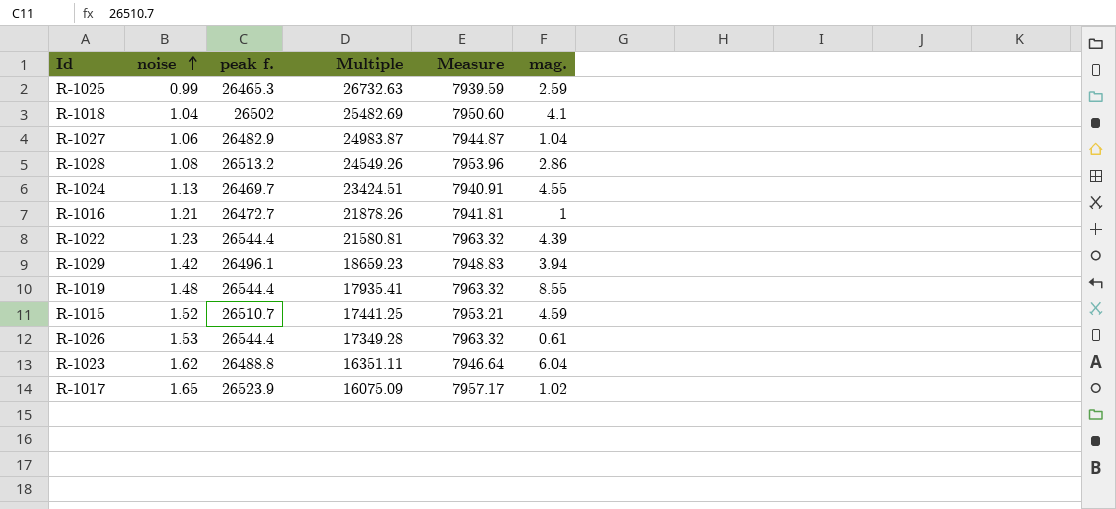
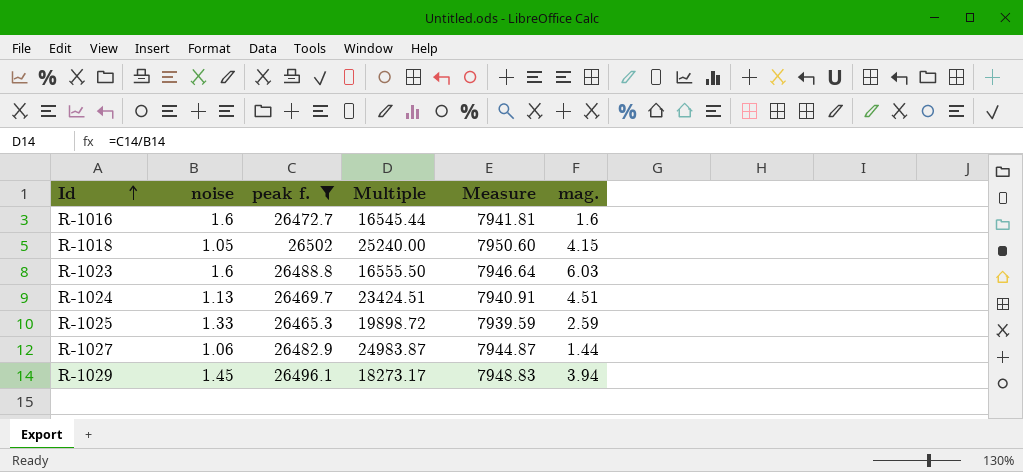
filter: none -> peak f. <= 26502
row order: noise ascending -> Id ascending
R-1016 | noise: 1.21 -> 1.6
R-1016 | Multiple: 21878.26 -> 16545.44
R-1016 | mag.: 1 -> 1.6
R-1018 | noise: 1.04 -> 1.05
R-1018 | Multiple: 25482.69 -> 25240.00
R-1018 | mag.: 4.1 -> 4.15
R-1023 | noise: 1.62 -> 1.6
R-1023 | Multiple: 16351.11 -> 16555.50
R-1023 | mag.: 6.04 -> 6.03
R-1024 | mag.: 4.55 -> 4.51
R-1025 | noise: 0.99 -> 1.33
R-1025 | Multiple: 26732.63 -> 19898.72
R-1027 | mag.: 1.04 -> 1.44
R-1029 | noise: 1.42 -> 1.45
R-1029 | Multiple: 18659.23 -> 18273.17

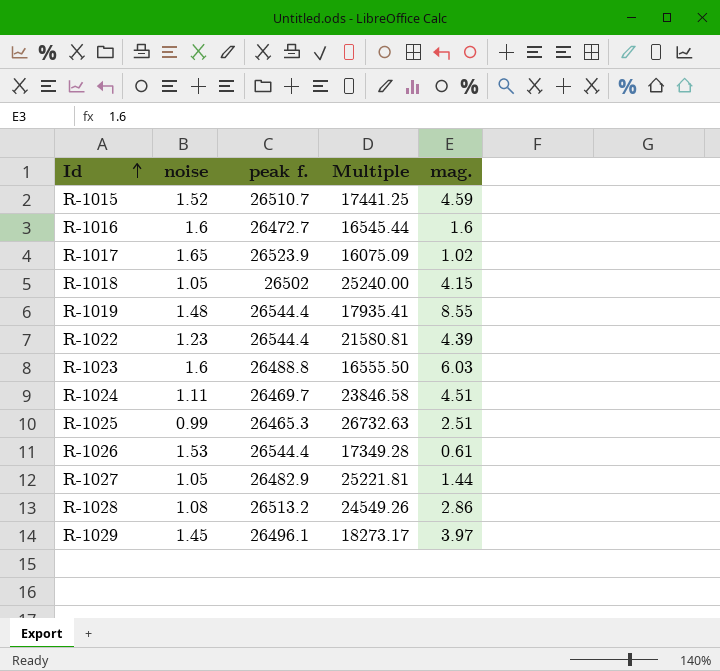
filter: peak f. <= 26502 -> none
column Measure | formula: [peak f.] * 0.3 -> none
R-1024 | noise: 1.13 -> 1.11
R-1024 | Multiple: 23424.51 -> 23846.58
R-1025 | noise: 1.33 -> 0.99
R-1025 | Multiple: 19898.72 -> 26732.63
R-1025 | mag.: 2.59 -> 2.51
R-1027 | noise: 1.06 -> 1.05
R-1027 | Multiple: 24983.87 -> 25221.81
R-1029 | mag.: 3.94 -> 3.97

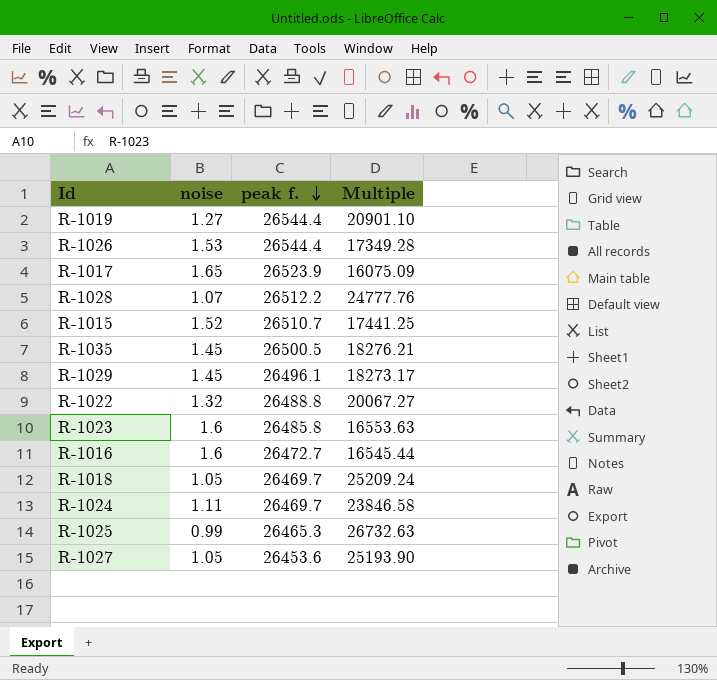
row order: Id ascending -> peak f. descending
column mag. | position: 5 -> none
R-1019 | noise: 1.48 -> 1.27
R-1019 | Multiple: 17935.41 -> 20901.10
R-1028 | noise: 1.08 -> 1.07
R-1028 | peak f.: 26513.2 -> 26512.2
R-1028 | Multiple: 24549.26 -> 24777.76
row R-1035: none -> 1.45 | 26500.5 | 18276.21
R-1022 | noise: 1.23 -> 1.32
R-1022 | peak f.: 26544.4 -> 26488.8
R-1022 | Multiple: 21580.81 -> 20067.27
R-1023 | peak f.: 26488.8 -> 26485.8
R-1023 | Multiple: 16555.50 -> 16553.63
R-1018 | peak f.: 26502 -> 26469.7
R-1018 | Multiple: 25240.00 -> 25209.24
R-1027 | peak f.: 26482.9 -> 26453.6
R-1027 | Multiple: 25221.81 -> 25193.90

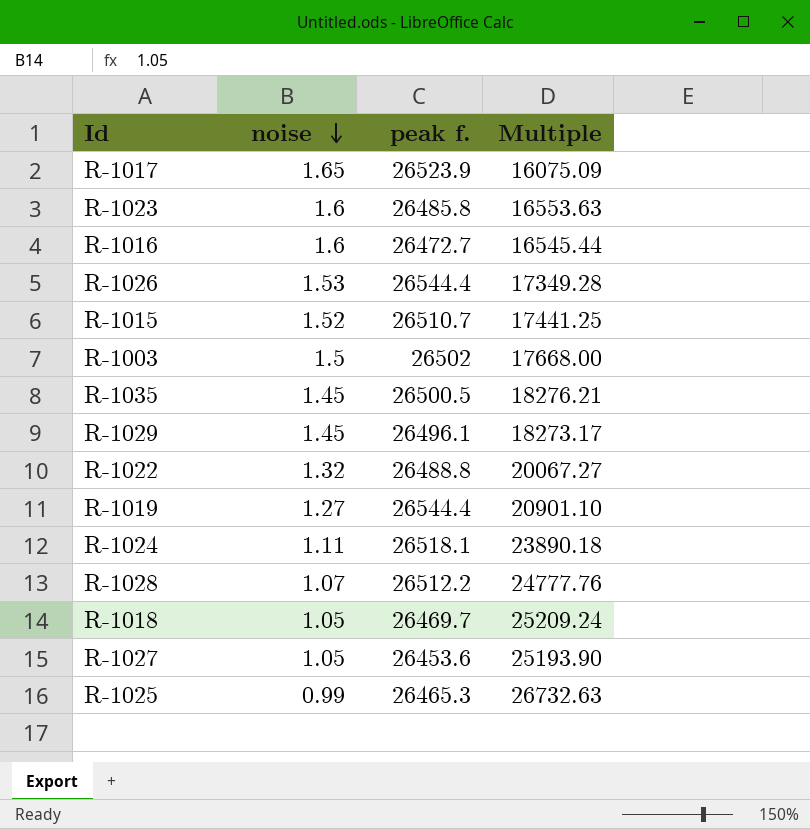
row order: peak f. descending -> noise descending
row R-1003: none -> 1.5 | 26502 | 17668.00
R-1024 | peak f.: 26469.7 -> 26518.1
R-1024 | Multiple: 23846.58 -> 23890.18

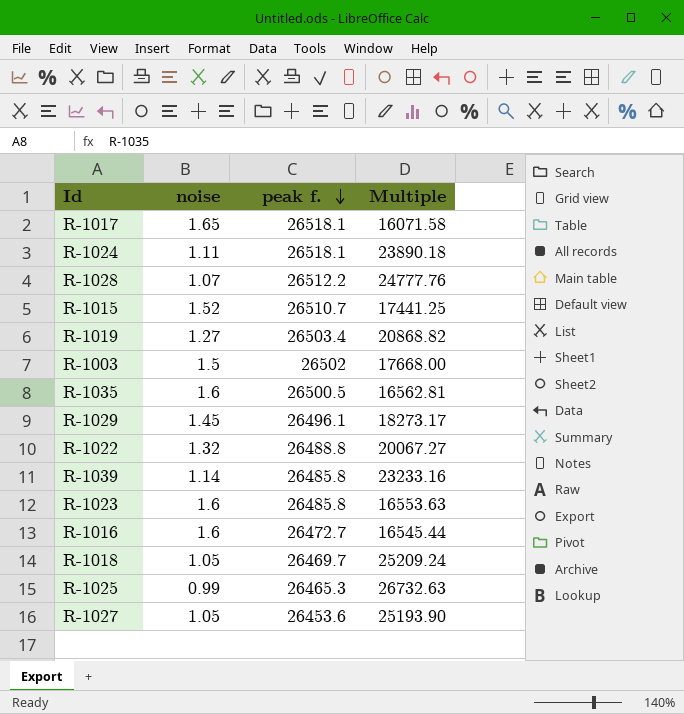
row order: noise descending -> peak f. descending
row R-1026: 1.53 | 26544.4 | 17349.28 -> none
R-1017 | peak f.: 26523.9 -> 26518.1
R-1017 | Multiple: 16075.09 -> 16071.58
R-1019 | peak f.: 26544.4 -> 26503.4
R-1019 | Multiple: 20901.10 -> 20868.82
R-1035 | noise: 1.45 -> 1.6
R-1035 | Multiple: 18276.21 -> 16562.81
row R-1039: none -> 1.14 | 26485.8 | 23233.16

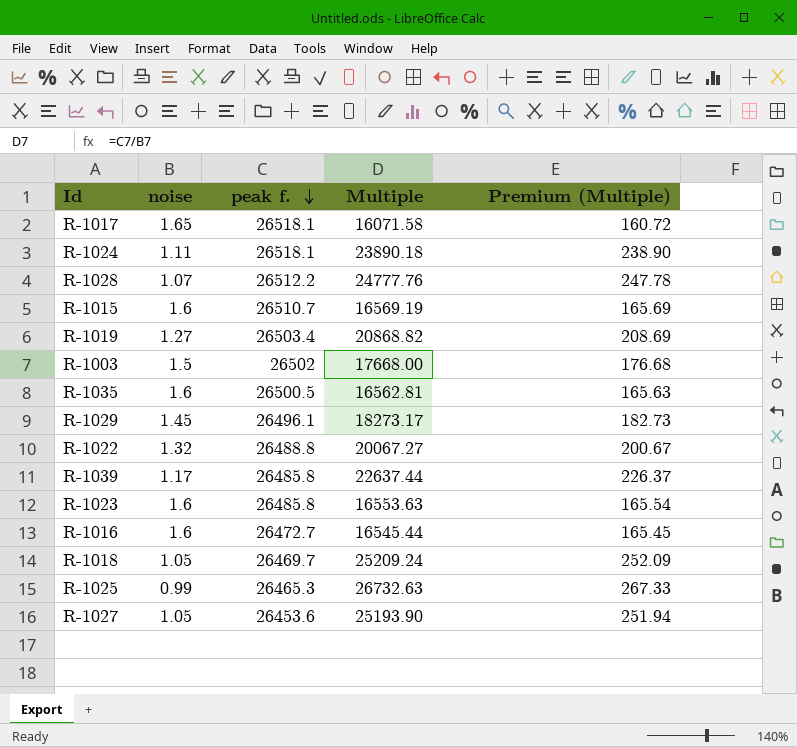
column Premium (Multiple) | formula: none -> [Multiple] * 0.01
R-1015 | noise: 1.52 -> 1.6
R-1015 | Multiple: 17441.25 -> 16569.19
R-1039 | noise: 1.14 -> 1.17
R-1039 | Multiple: 23233.16 -> 22637.44

